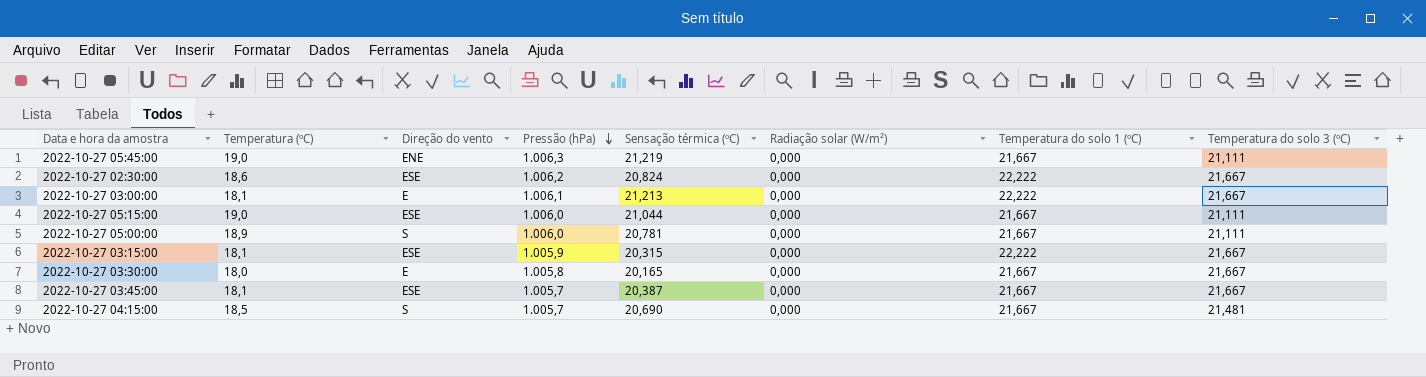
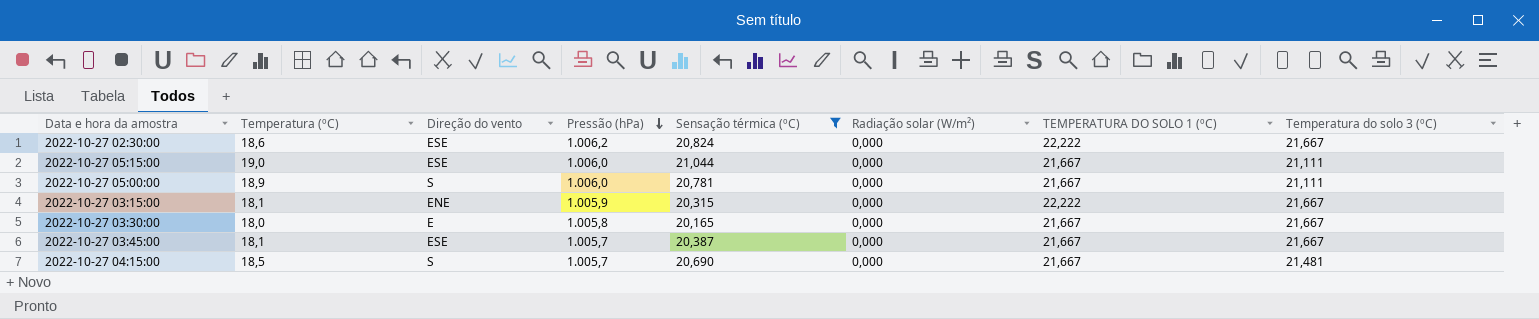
filter: none -> Sensação térmica (ºC) <= 21,044
column name: Temperatura do solo 1 (ºC) -> TEMPERATURA DO SOLO 1 (ºC)
2022-10-27 03:15:00 | Direção do vento: ESE -> ENE

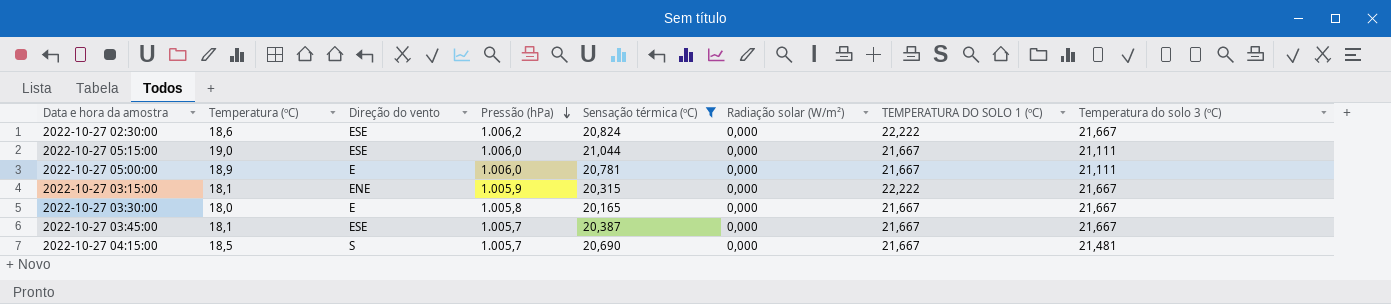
2022-10-27 05:00:00 | Direção do vento: S -> E

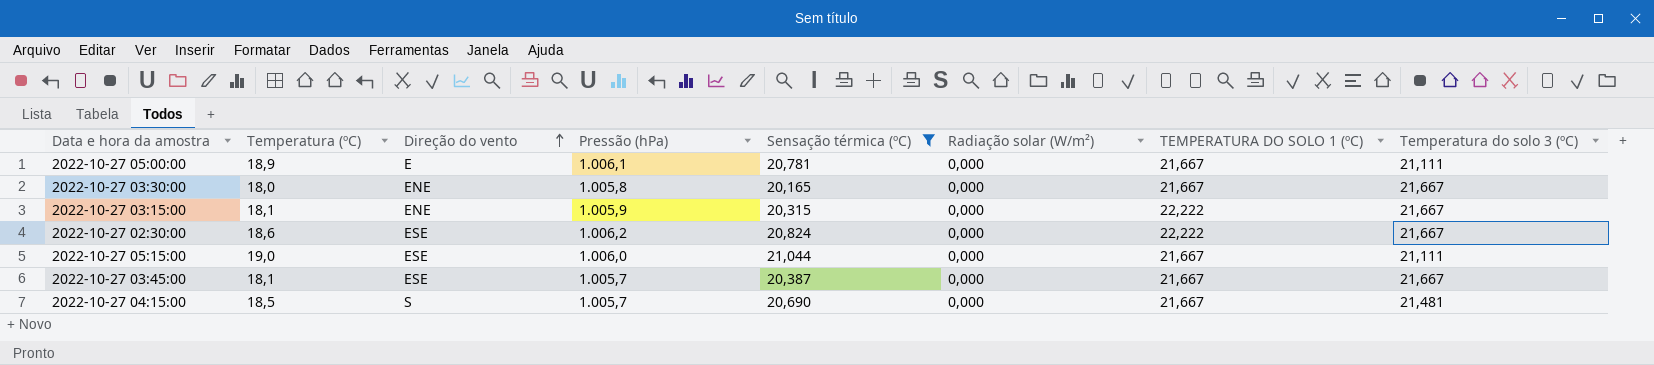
row order: Pressão (hPa) descending -> Direção do vento ascending
2022-10-27 05:00:00 | Pressão (hPa): 1.006,0 -> 1.006,1
2022-10-27 03:30:00 | Direção do vento: E -> ENE

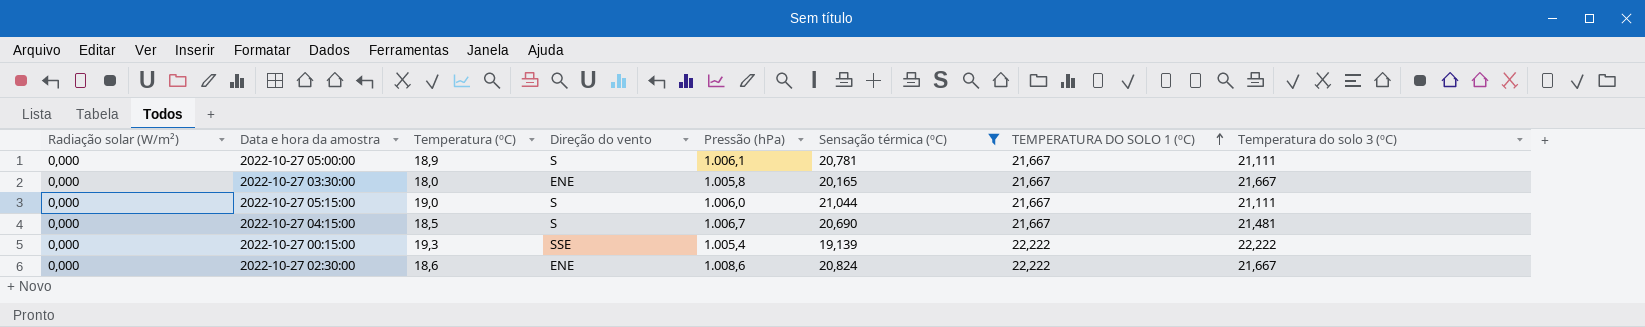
row order: Direção do vento ascending -> TEMPERATURA DO SOLO 1 (ºC) ascending
column Radiação solar (W/m²) | position: 6 -> 1
row 2022-10-27 03:15:00: 18,1 | ENE | 1.005,9 | 20,315 | 0,000 | 22,222 | 21,667 -> none
row 2022-10-27 03:45:00: 18,1 | ESE | 1.005,7 | 20,387 | 0,000 | 21,667 | 21,667 -> none
2022-10-27 05:00:00 | Direção do vento: E -> S
2022-10-27 05:15:00 | Direção do vento: ESE -> S
2022-10-27 04:15:00 | Pressão (hPa): 1.005,7 -> 1.006,7
row 2022-10-27 00:15:00: none -> 0,000 | 19,3 | SSE | 1.005,4 | 19,139 | 22,222 | 22,222
2022-10-27 02:30:00 | Direção do vento: ESE -> ENE
2022-10-27 02:30:00 | Pressão (hPa): 1.006,2 -> 1.008,6

